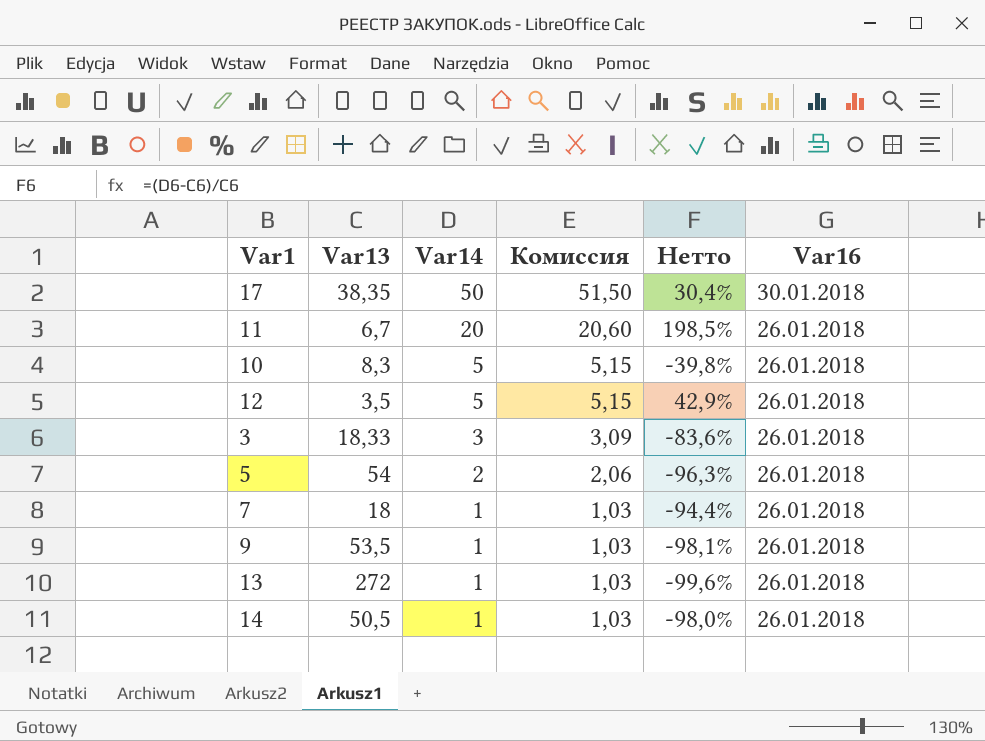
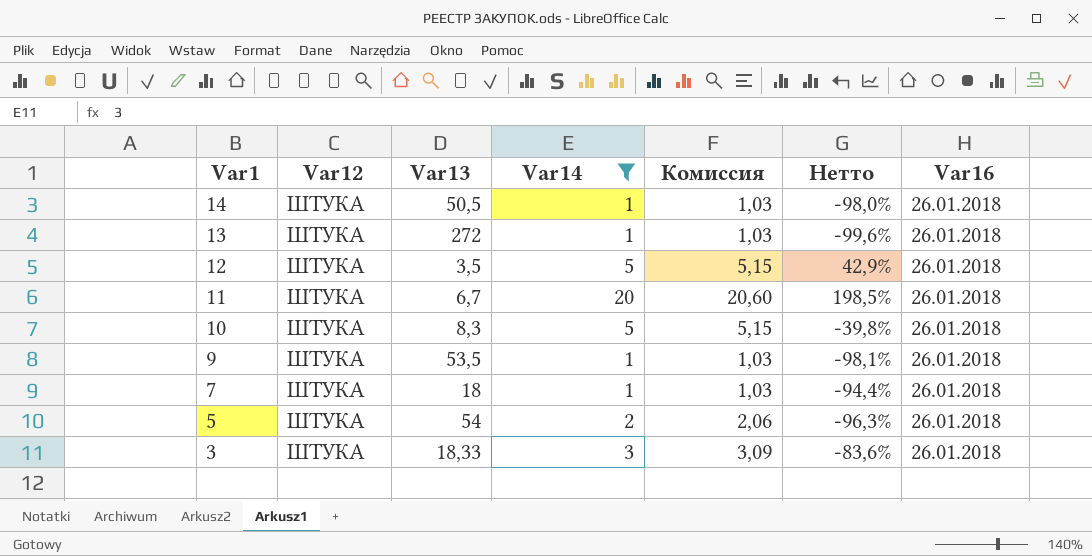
filter: none -> Var14 != 50
row order: Var14 descending -> Var1 descending
column Var12 | position: none -> 2

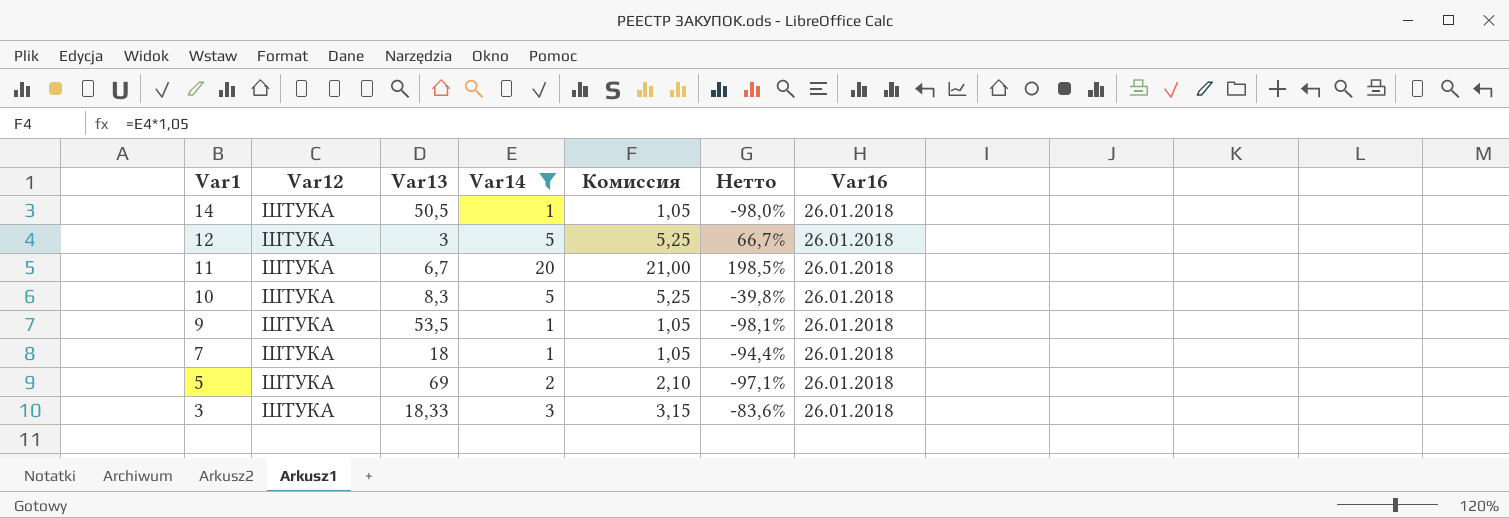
column Комиссия | formula: [Var14] * 1,03 -> [Var14] * 1,05
row 13: ШТУКА | 272 | 1 | 1,03 | -99,6% | 26.01.2018 -> none
12 | Var13: 3,5 -> 3
12 | Нетто: 42,9% -> 66,7%
5 | Var13: 54 -> 69
5 | Нетто: -96,3% -> -97,1%

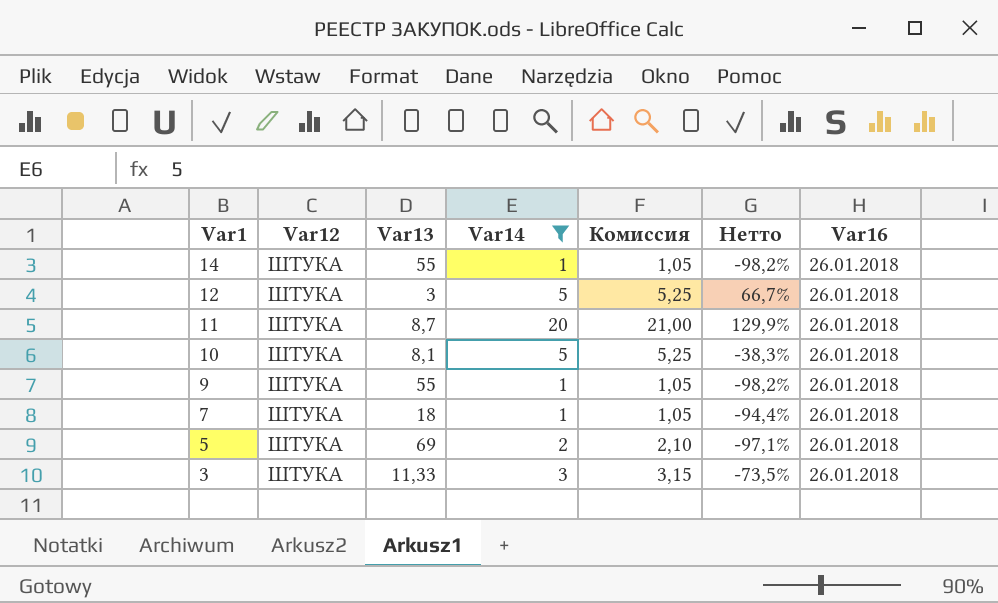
14 | Var13: 50,5 -> 55
14 | Нетто: -98,0% -> -98,2%
11 | Var13: 6,7 -> 8,7
11 | Нетто: 198,5% -> 129,9%
10 | Var13: 8,3 -> 8,1
10 | Нетто: -39,8% -> -38,3%
9 | Var13: 53,5 -> 55
9 | Нетто: -98,1% -> -98,2%
3 | Var13: 18,33 -> 11,33
3 | Нетто: -83,6% -> -73,5%

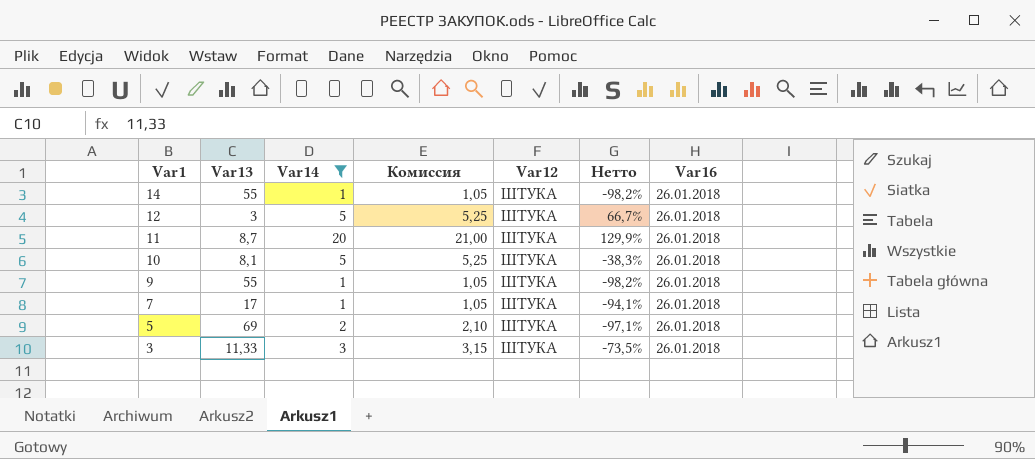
column Var12 | position: 2 -> 5
7 | Var13: 18 -> 17
7 | Нетто: -94,4% -> -94,1%

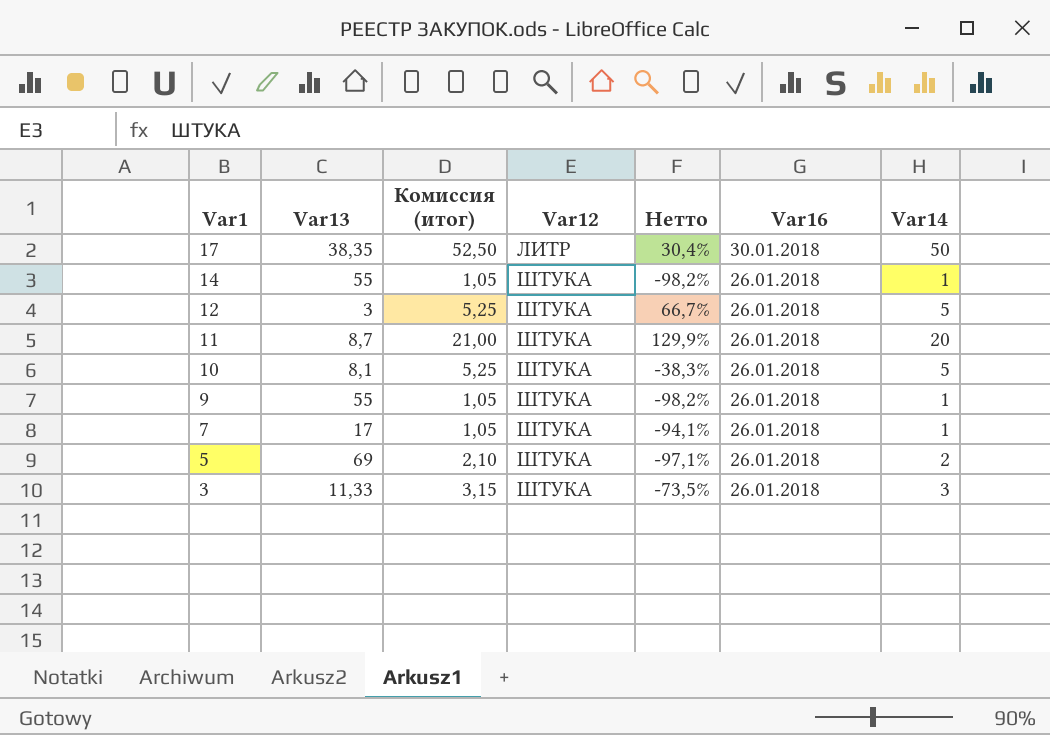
filter: Var14 != 50 -> none
column name: Комиссия -> Комиссия (итог)
column Var14 | position: 3 -> 7

